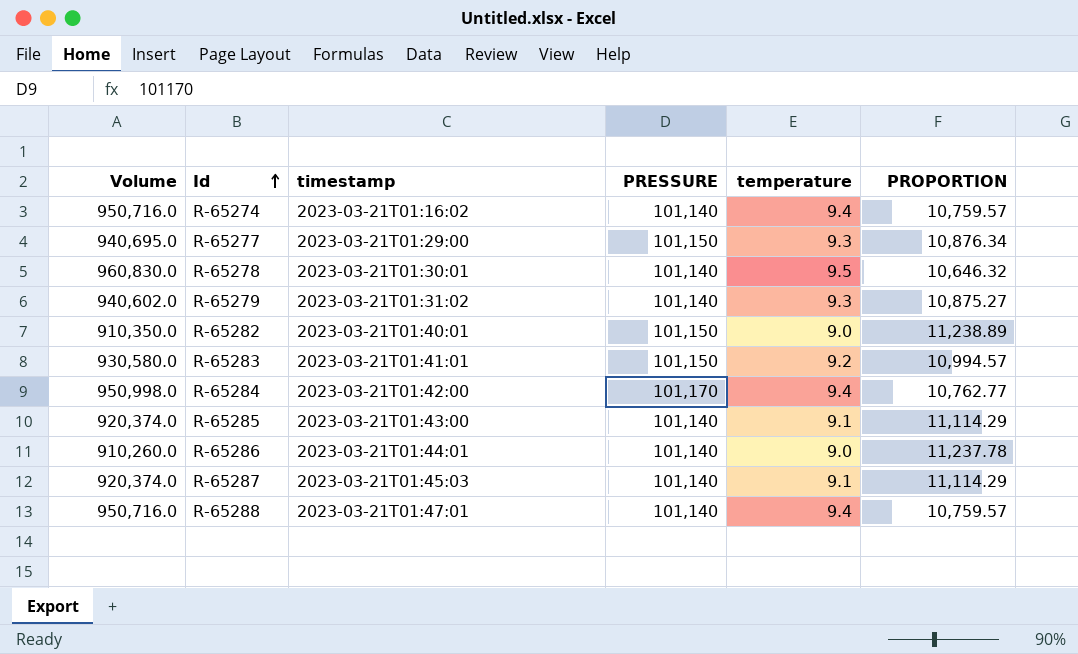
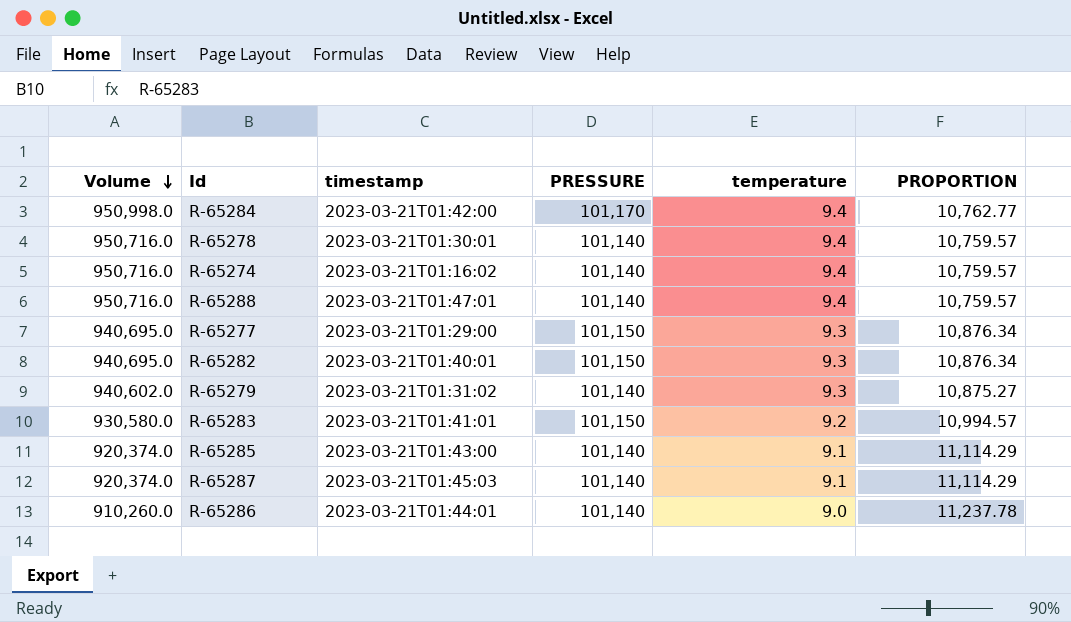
row order: Id ascending -> Volume descending
R-65278 | Volume: 960,830.0 -> 950,716.0
R-65278 | temperature: 9.5 -> 9.4
R-65278 | PROPORTION: 10,646.32 -> 10,759.57
R-65282 | Volume: 910,350.0 -> 940,695.0
R-65282 | temperature: 9.0 -> 9.3
R-65282 | PROPORTION: 11,238.89 -> 10,876.34

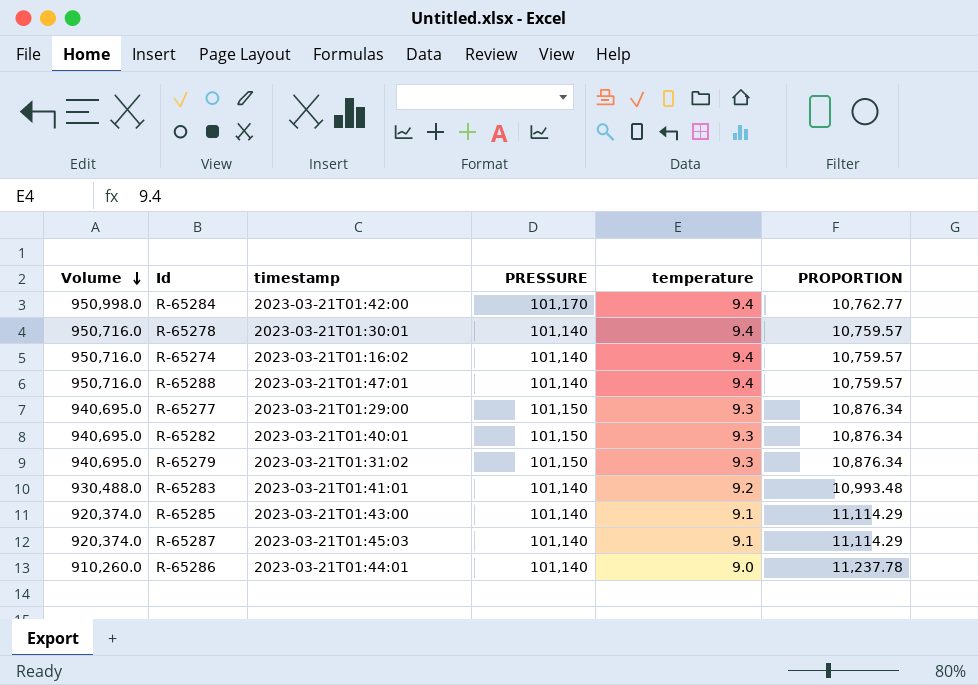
R-65279 | Volume: 940,602.0 -> 940,695.0
R-65279 | PRESSURE: 101,140 -> 101,150
R-65279 | PROPORTION: 10,875.27 -> 10,876.34
R-65283 | Volume: 930,580.0 -> 930,488.0
R-65283 | PRESSURE: 101,150 -> 101,140
R-65283 | PROPORTION: 10,994.57 -> 10,993.48

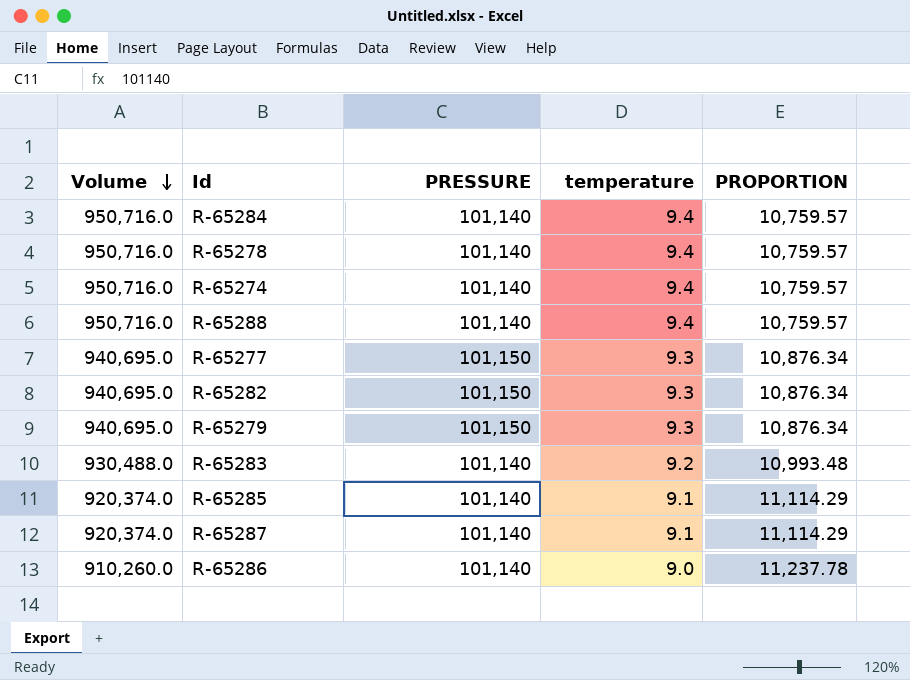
column timestamp | position: 3 -> none
R-65284 | Volume: 950,998.0 -> 950,716.0
R-65284 | PRESSURE: 101,170 -> 101,140
R-65284 | PROPORTION: 10,762.77 -> 10,759.57

